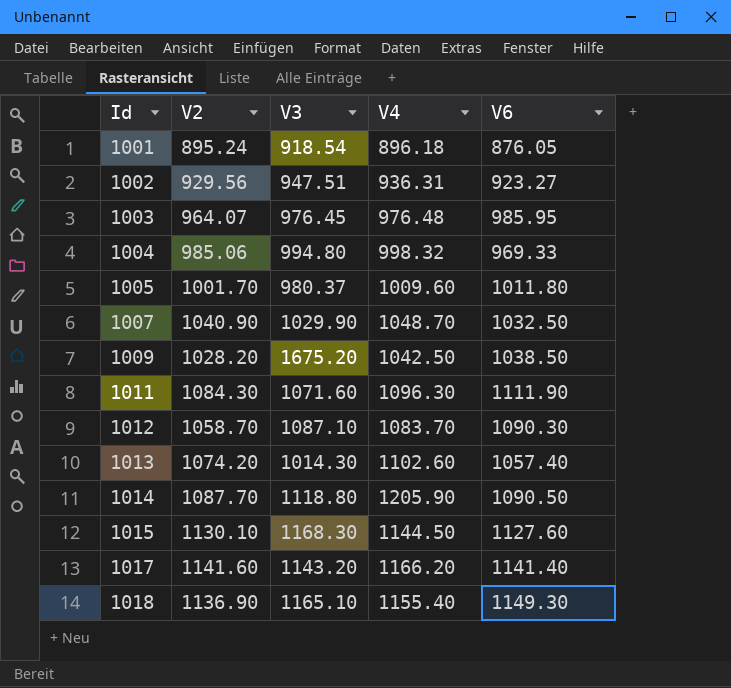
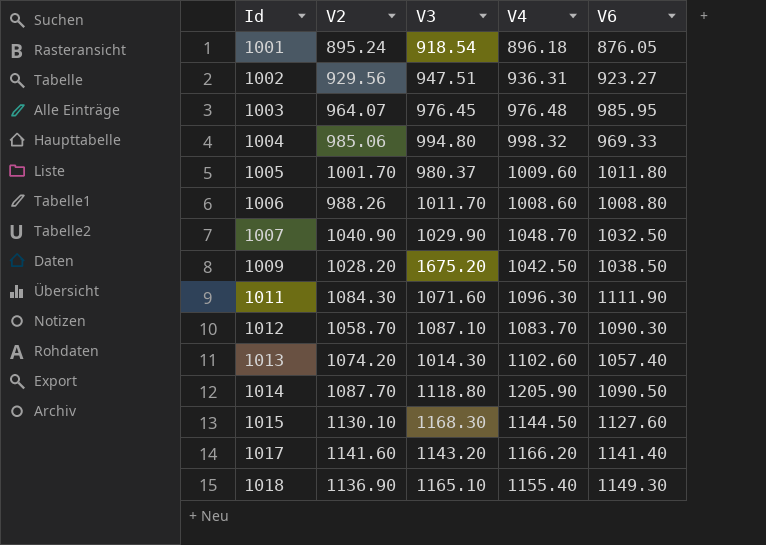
row 1006: none -> 988.26 | 1011.70 | 1008.60 | 1008.80

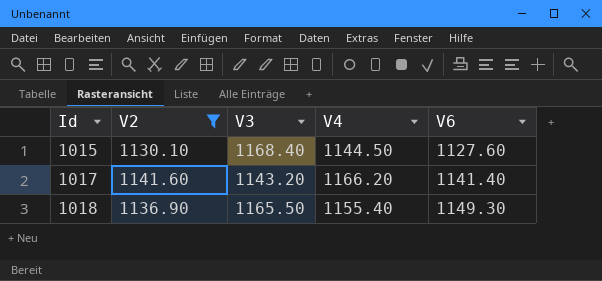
filter: none -> V2 >= 1130.10
1015 | V3: 1168.30 -> 1168.40
1018 | V3: 1165.10 -> 1165.50

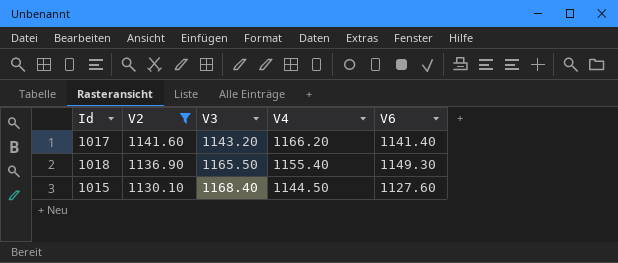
row order: Id ascending -> V2 descending

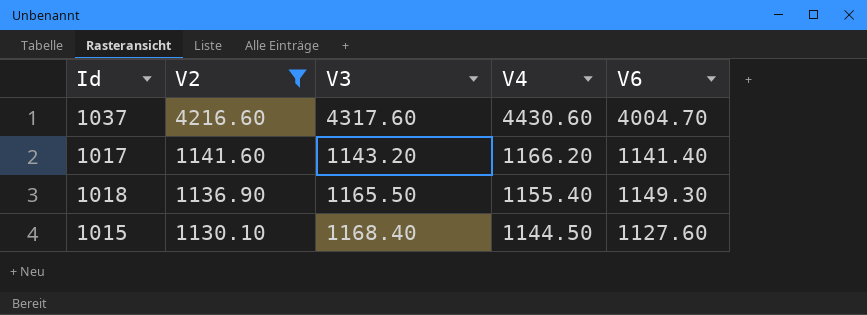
row 1037: none -> 4216.60 | 4317.60 | 4430.60 | 4004.70

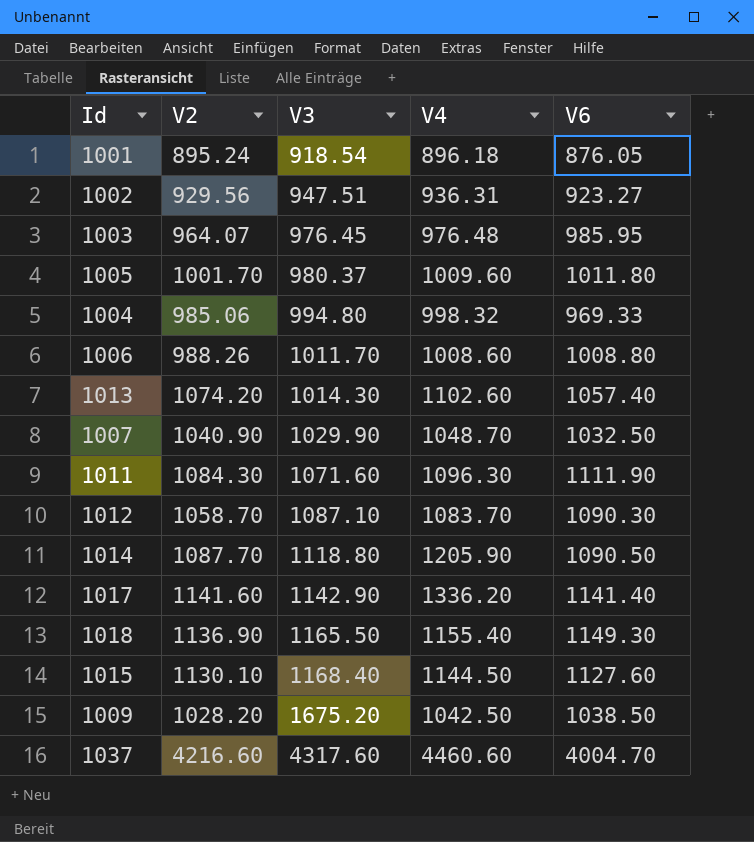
filter: V2 >= 1130.10 -> none
row order: V2 descending -> V3 ascending
1017 | V3: 1143.20 -> 1142.90
1017 | V4: 1166.20 -> 1336.20
1037 | V4: 4430.60 -> 4460.60

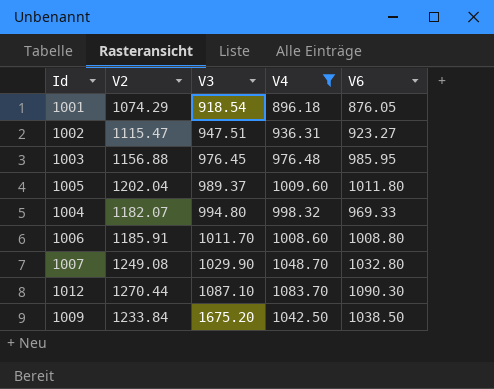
filter: none -> V4 <= 1083.70
1001 | V2: 895.24 -> 1074.29
1002 | V2: 929.56 -> 1115.47
1003 | V2: 964.07 -> 1156.88
1005 | V2: 1001.70 -> 1202.04
1005 | V3: 980.37 -> 989.37
1004 | V2: 985.06 -> 1182.07
1006 | V2: 988.26 -> 1185.91
1007 | V2: 1040.90 -> 1249.08
1007 | V6: 1032.50 -> 1032.80
1012 | V2: 1058.70 -> 1270.44
1009 | V2: 1028.20 -> 1233.84

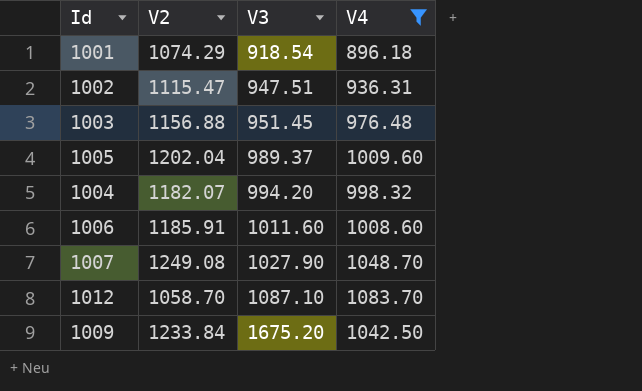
column V6 | position: 5 -> none
1003 | V3: 976.45 -> 951.45
1004 | V3: 994.80 -> 994.20
1006 | V3: 1011.70 -> 1011.60
1007 | V3: 1029.90 -> 1027.90
1012 | V2: 1270.44 -> 1058.70

